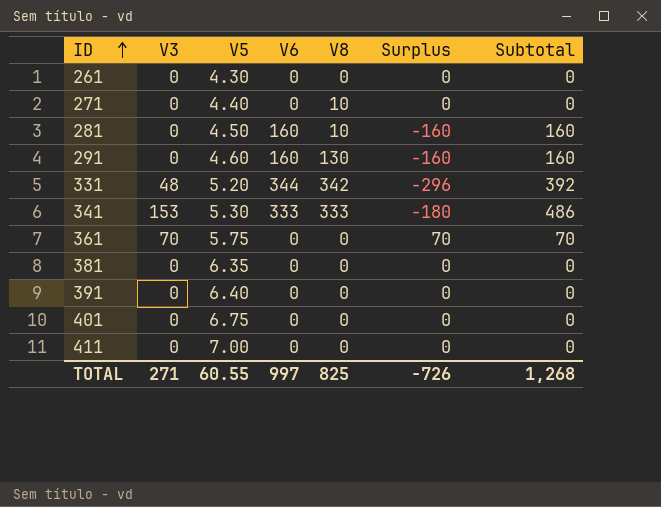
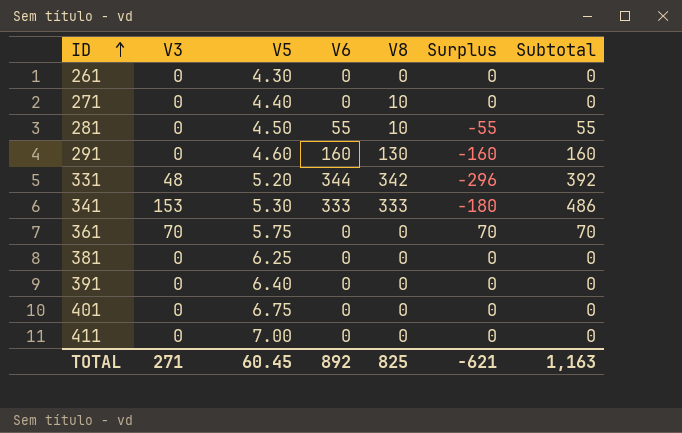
281 | V6: 160 -> 55
281 | Surplus: -160 -> -55
281 | Subtotal: 160 -> 55
381 | V5: 6.35 -> 6.25
TOTAL | V5: 60.55 -> 60.45
TOTAL | V6: 997 -> 892
TOTAL | Surplus: -726 -> -621
TOTAL | Subtotal: 1,268 -> 1,163

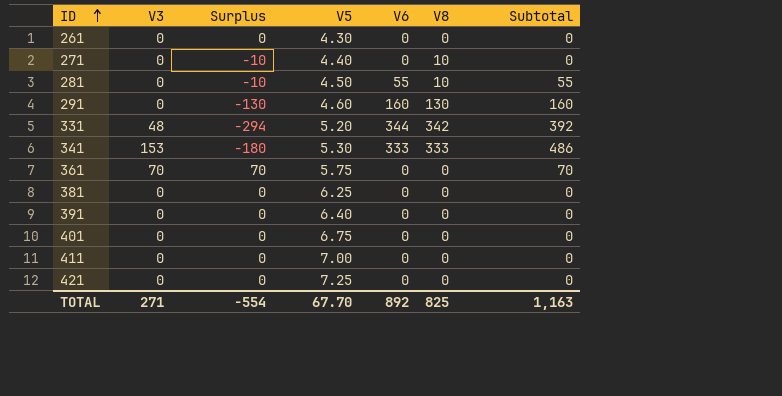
column Surplus | formula: [V3] - [V6] -> [V3] - [V8]
column Surplus | position: 6 -> 3
row 421: none -> 0 | 0 | 7.25 | 0 | 0 | 0
TOTAL | Surplus: -621 -> -554
TOTAL | V5: 60.45 -> 67.70

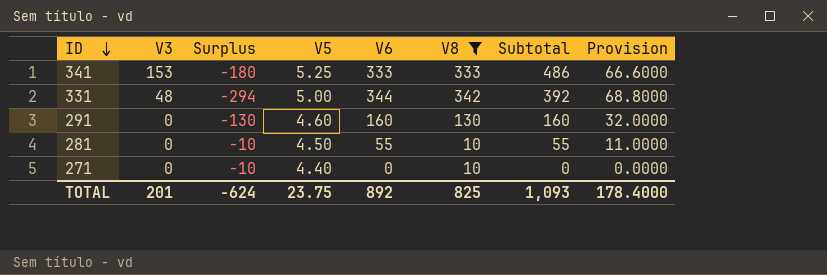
filter: none -> V8 != 0
row order: ID ascending -> ID descending
column Provision | formula: none -> [V6] * 0.2
341 | V5: 5.30 -> 5.25
331 | V5: 5.20 -> 5.00
TOTAL | V3: 271 -> 201
TOTAL | Surplus: -554 -> -624
TOTAL | V5: 67.70 -> 23.75
TOTAL | Subtotal: 1,163 -> 1,093

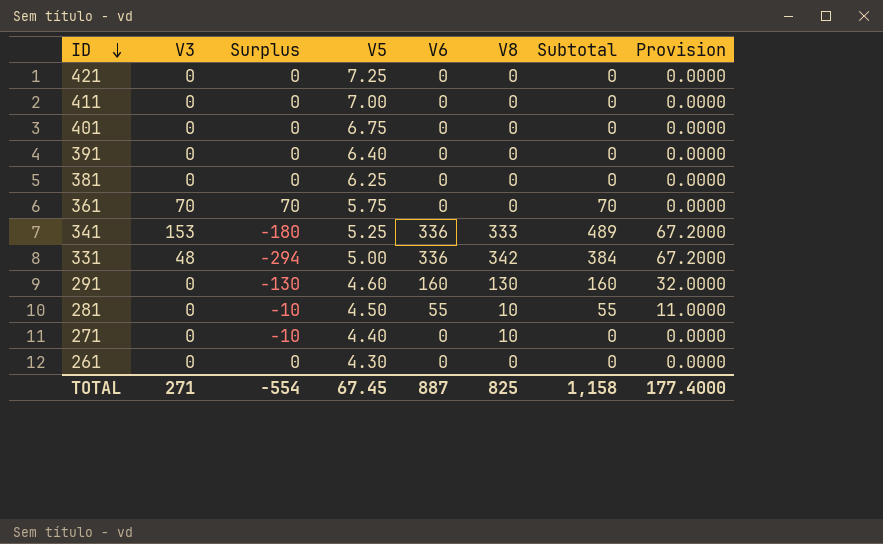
filter: V8 != 0 -> none
341 | V6: 333 -> 336
341 | Subtotal: 486 -> 489
341 | Provision: 66.6000 -> 67.2000
331 | V6: 344 -> 336
331 | Subtotal: 392 -> 384
331 | Provision: 68.8000 -> 67.2000
TOTAL | V3: 201 -> 271
TOTAL | Surplus: -624 -> -554
TOTAL | V5: 23.75 -> 67.45
TOTAL | V6: 892 -> 887
TOTAL | Subtotal: 1,093 -> 1,158
TOTAL | Provision: 178.4000 -> 177.4000

